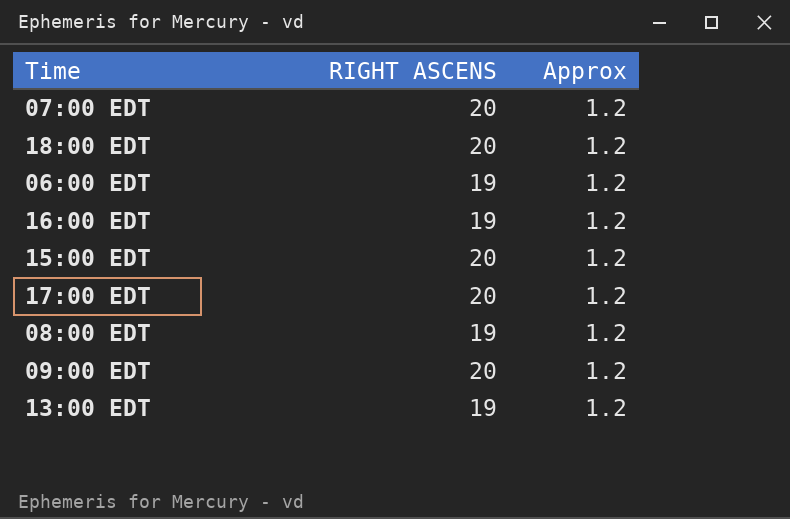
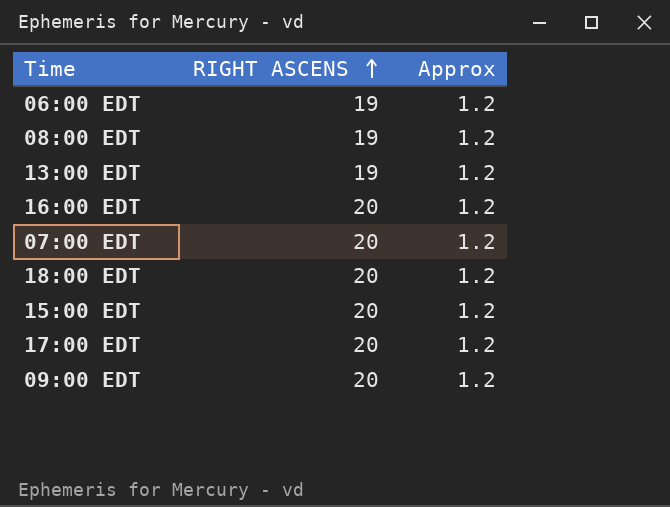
row order: none -> RIGHT ASCENS ascending
16:00 EDT | RIGHT ASCENS: 19 -> 20

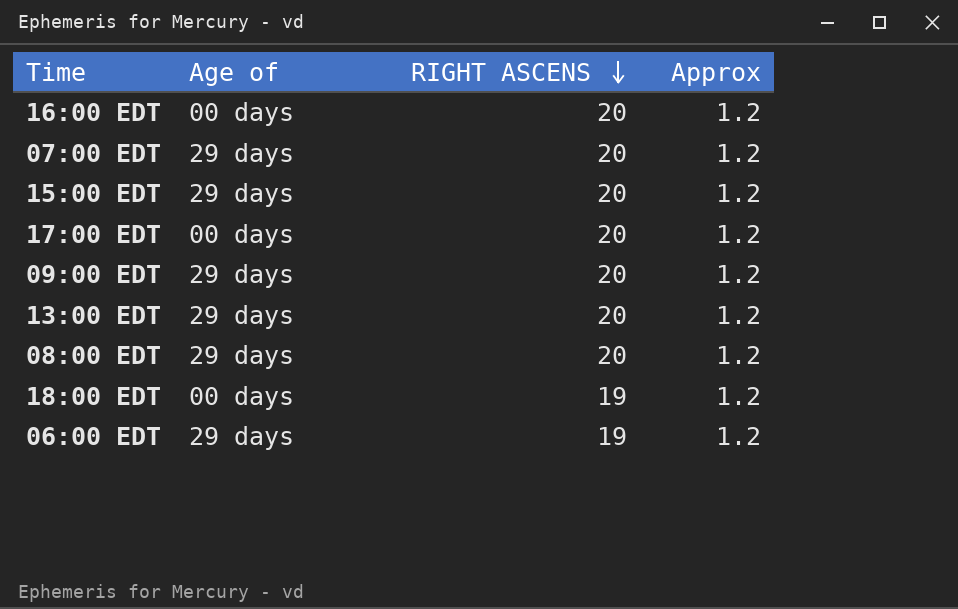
row order: RIGHT ASCENS ascending -> RIGHT ASCENS descending
column Age of | position: none -> 2
13:00 EDT | RIGHT ASCENS: 19 -> 20
08:00 EDT | RIGHT ASCENS: 19 -> 20
18:00 EDT | RIGHT ASCENS: 20 -> 19

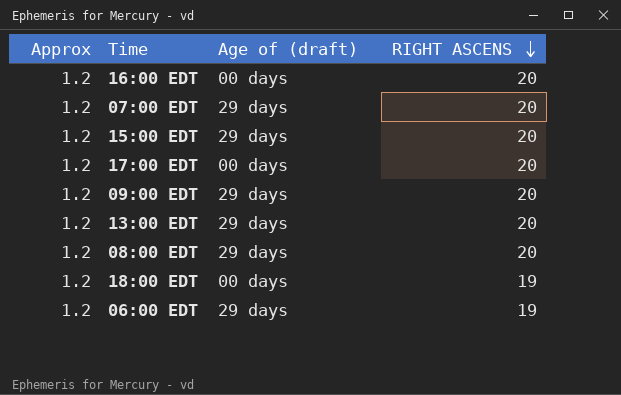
column Approx | position: 4 -> 1
column name: Age of -> Age of (draft)

